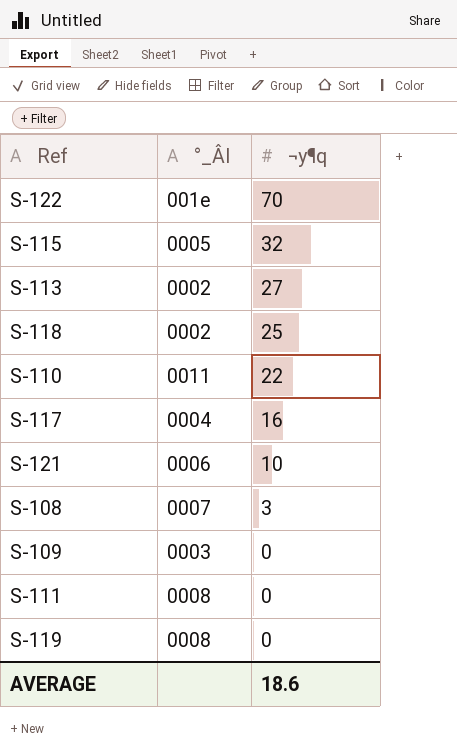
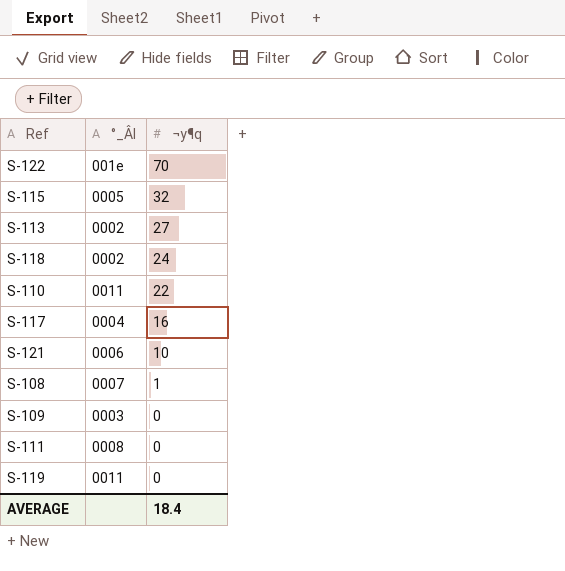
S-118 | ¬y¶q: 25 -> 24
S-108 | ¬y¶q: 3 -> 1
S-119 | °_ÂI: 0008 -> 0011
AVERAGE | ¬y¶q: 18.6 -> 18.4

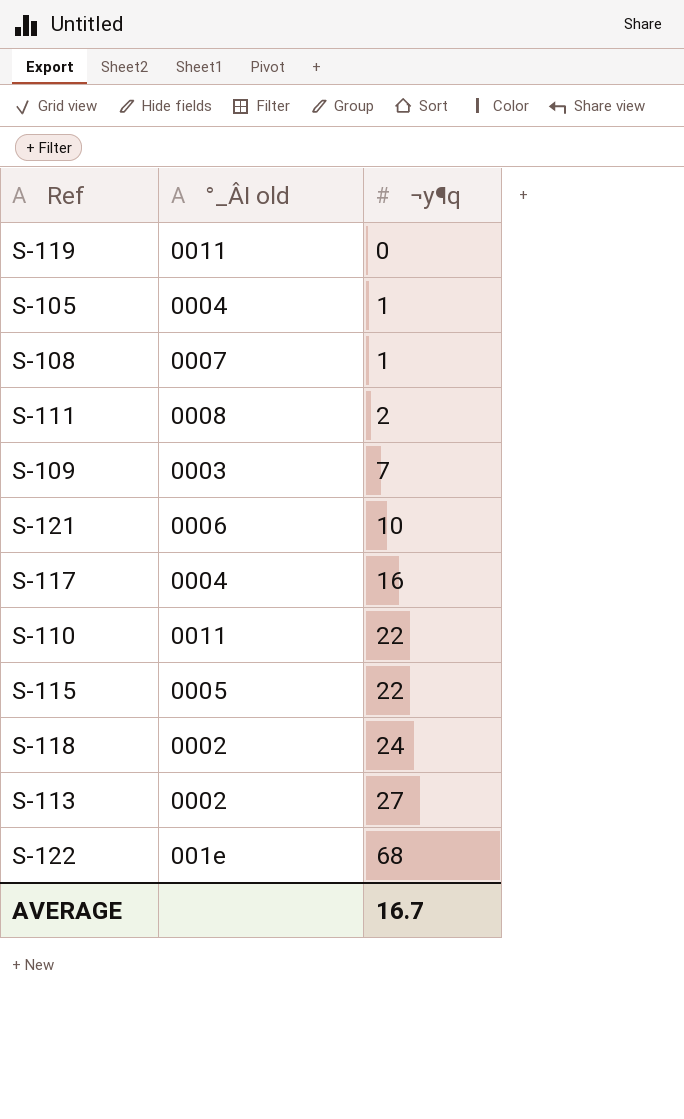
row order: ¬y¶q descending -> ¬y¶q ascending
column name: °_ÂI -> °_ÂI old
row S-105: none -> 0004 | 1
S-111 | ¬y¶q: 0 -> 2
S-109 | ¬y¶q: 0 -> 7
S-115 | ¬y¶q: 32 -> 22
S-122 | ¬y¶q: 70 -> 68
AVERAGE | ¬y¶q: 18.4 -> 16.7

